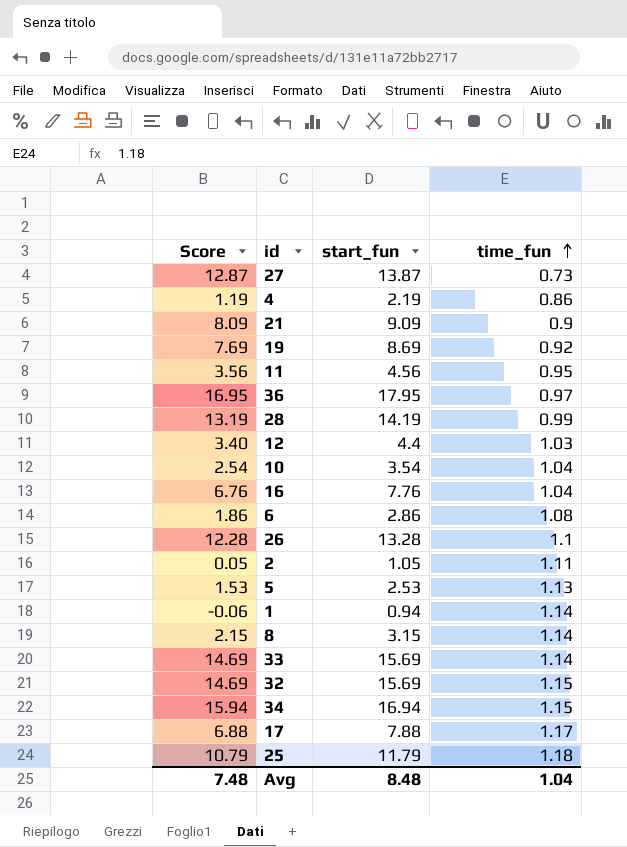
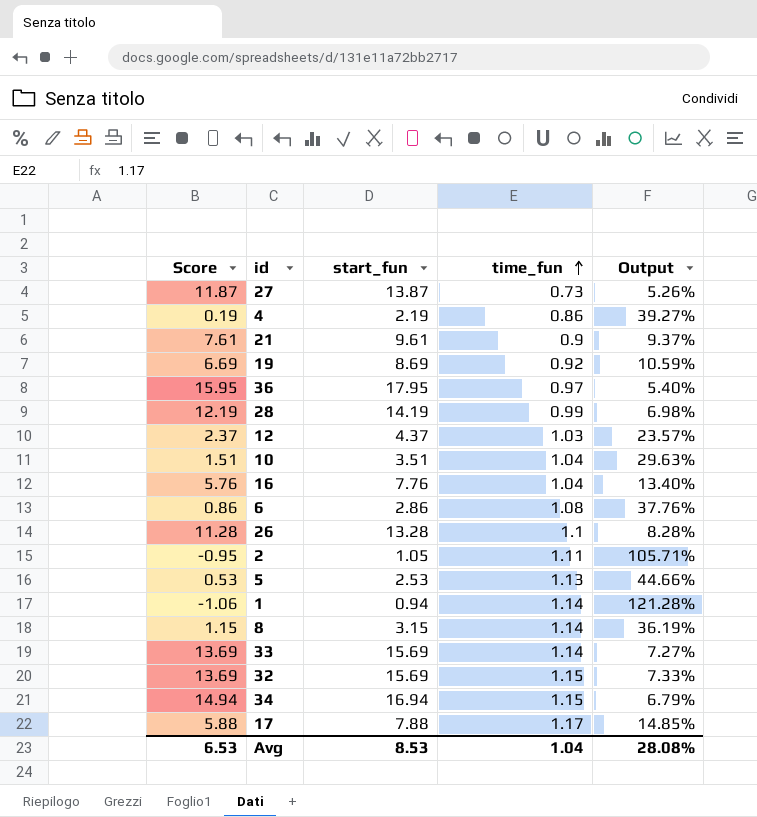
column Score | formula: [start_fun] - 1 -> [start_fun] - 2
column Output | formula: none -> [time_fun] / [start_fun]
row 11: 3.56 | 4.56 | 0.95 -> none
row 25: 10.79 | 11.79 | 1.18 -> none
21 | start_fun: 9.09 -> 9.61
12 | start_fun: 4.4 -> 4.37
10 | start_fun: 3.54 -> 3.51
Avg | Score: 7.48 -> 6.53
Avg | start_fun: 8.48 -> 8.53

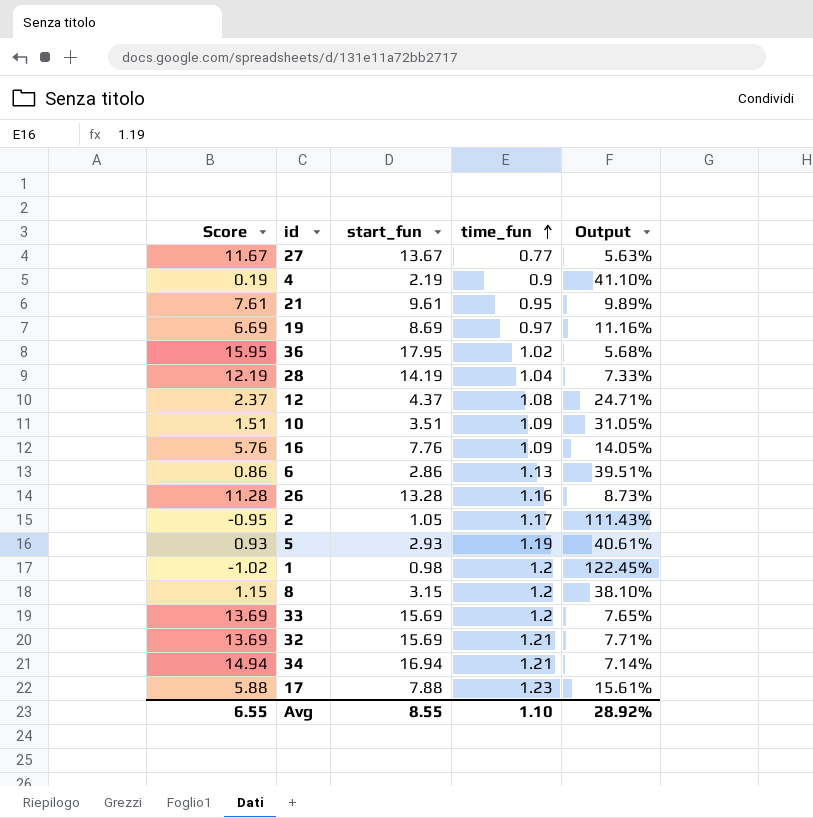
27 | Score: 11.87 -> 11.67
27 | start_fun: 13.87 -> 13.67
27 | time_fun: 0.73 -> 0.77
27 | Output: 5.26% -> 5.63%
4 | time_fun: 0.86 -> 0.9
4 | Output: 39.27% -> 41.10%
21 | time_fun: 0.9 -> 0.95
21 | Output: 9.37% -> 9.89%
19 | time_fun: 0.92 -> 0.97
19 | Output: 10.59% -> 11.16%
36 | time_fun: 0.97 -> 1.02
36 | Output: 5.40% -> 5.68%
28 | time_fun: 0.99 -> 1.04
28 | Output: 6.98% -> 7.33%
12 | time_fun: 1.03 -> 1.08
12 | Output: 23.57% -> 24.71%
10 | time_fun: 1.04 -> 1.09
10 | Output: 29.63% -> 31.05%
16 | time_fun: 1.04 -> 1.09
16 | Output: 13.40% -> 14.05%
6 | time_fun: 1.08 -> 1.13
6 | Output: 37.76% -> 39.51%
26 | time_fun: 1.1 -> 1.16
26 | Output: 8.28% -> 8.73%
2 | time_fun: 1.11 -> 1.17
2 | Output: 105.71% -> 111.43%
5 | Score: 0.53 -> 0.93
5 | start_fun: 2.53 -> 2.93
5 | time_fun: 1.13 -> 1.19
5 | Output: 44.66% -> 40.61%
1 | Score: -1.06 -> -1.02
1 | start_fun: 0.94 -> 0.98
1 | time_fun: 1.14 -> 1.2
1 | Output: 121.28% -> 122.45%
8 | time_fun: 1.14 -> 1.2
8 | Output: 36.19% -> 38.10%
33 | time_fun: 1.14 -> 1.2
33 | Output: 7.27% -> 7.65%
32 | time_fun: 1.15 -> 1.21
32 | Output: 7.33% -> 7.71%
34 | time_fun: 1.15 -> 1.21
34 | Output: 6.79% -> 7.14%
17 | time_fun: 1.17 -> 1.23
17 | Output: 14.85% -> 15.61%
Avg | Score: 6.53 -> 6.55
Avg | start_fun: 8.53 -> 8.55
Avg | time_fun: 1.04 -> 1.10
Avg | Output: 28.08% -> 28.92%

